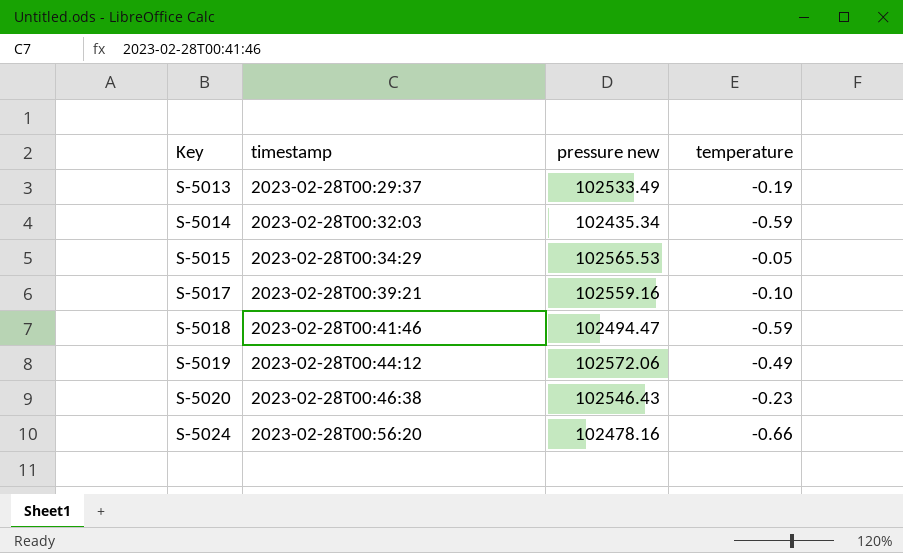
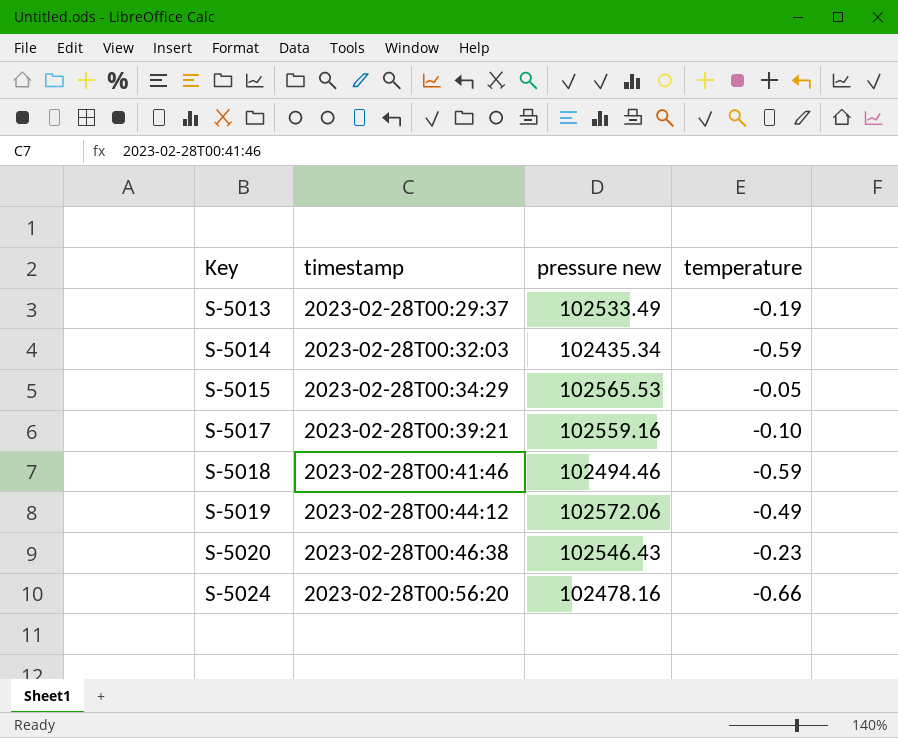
S-5018 | pressure new: 102494.47 -> 102494.46

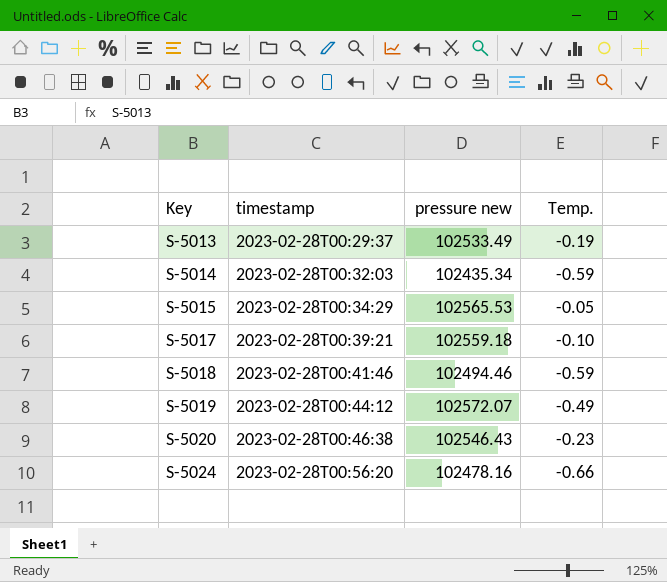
column name: temperature -> Temp.
S-5017 | pressure new: 102559.16 -> 102559.18
S-5019 | pressure new: 102572.06 -> 102572.07

